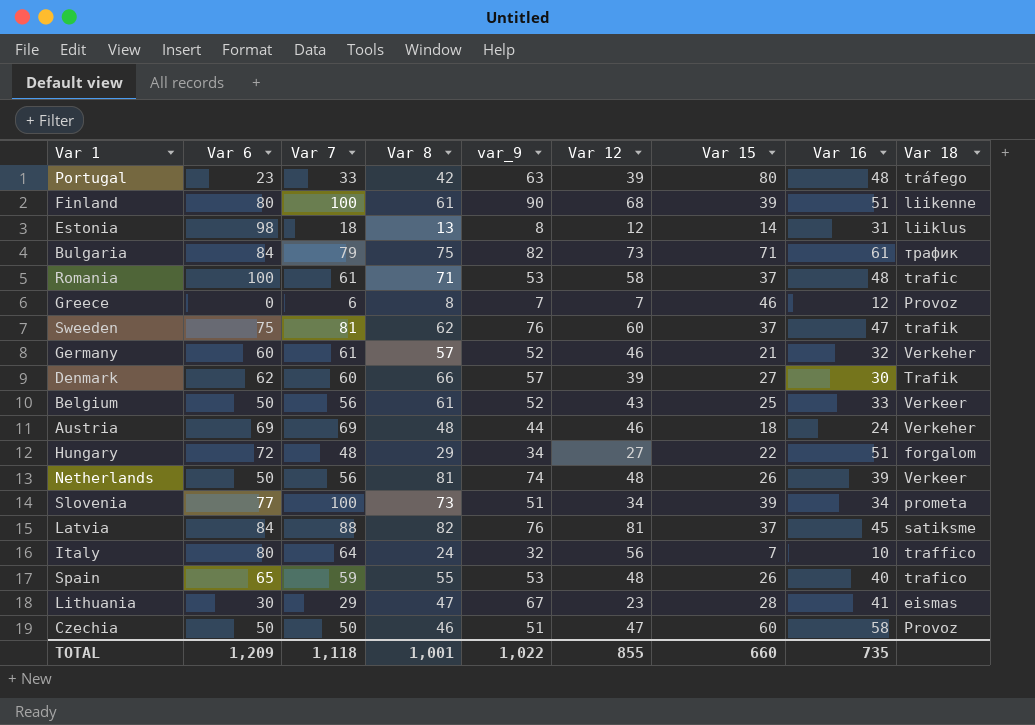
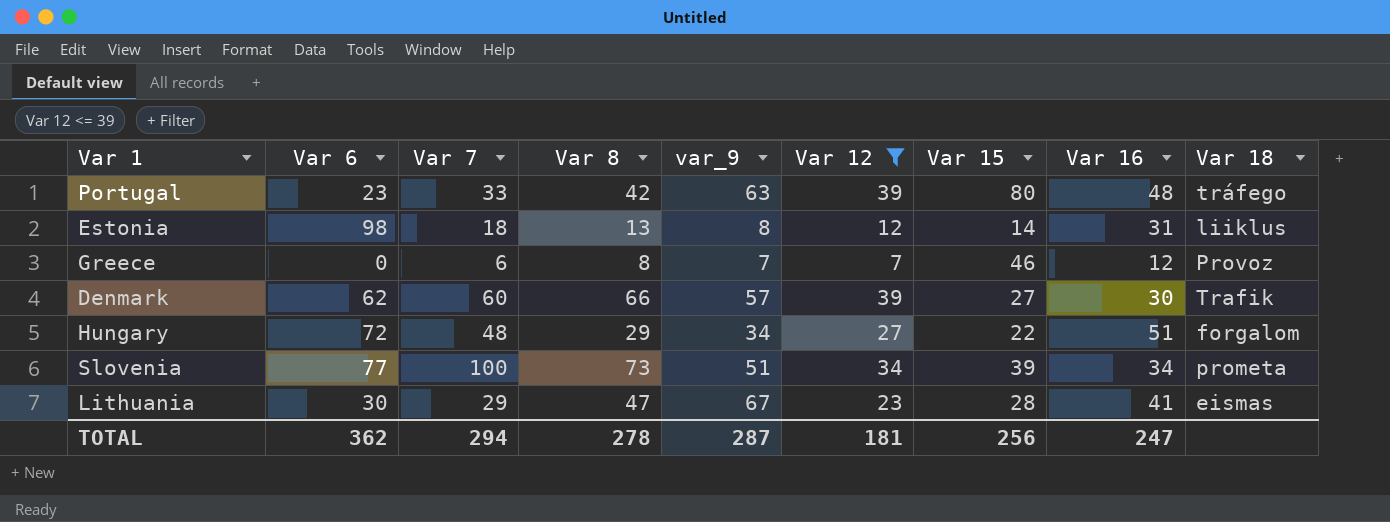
filter: none -> Var 12 <= 39
TOTAL | Var 6: 1,209 -> 362
TOTAL | Var 7: 1,118 -> 294
TOTAL | Var 8: 1,001 -> 278
TOTAL | var_9: 1,022 -> 287
TOTAL | Var 12: 855 -> 181
TOTAL | Var 15: 660 -> 256
TOTAL | Var 16: 735 -> 247

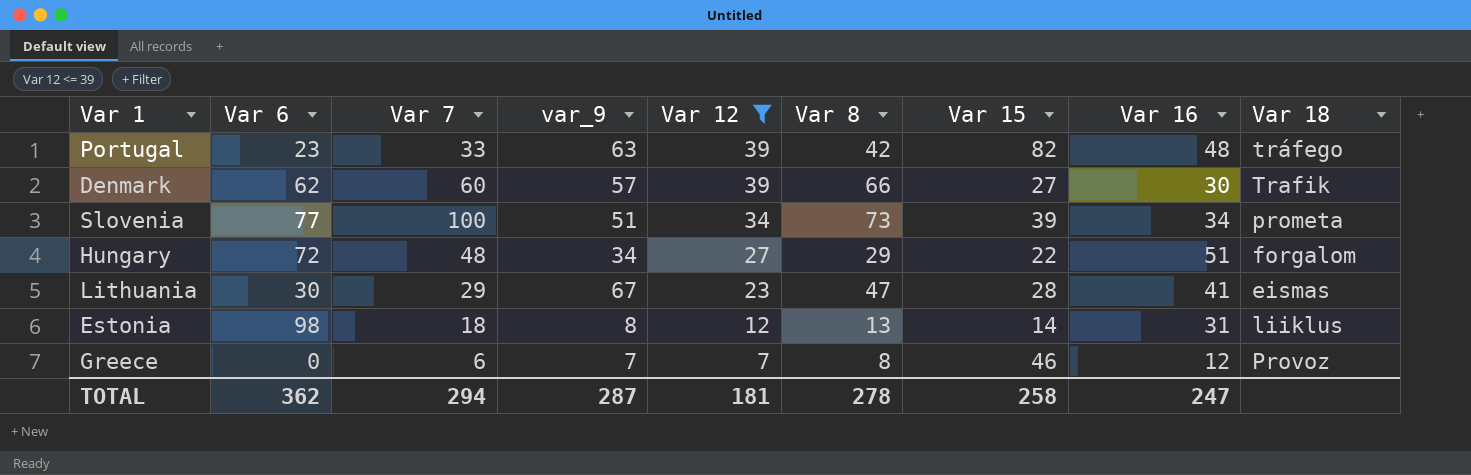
row order: none -> Var 12 descending
column Var 8 | position: 4 -> 6
Portugal | Var 15: 80 -> 82
TOTAL | Var 15: 256 -> 258

